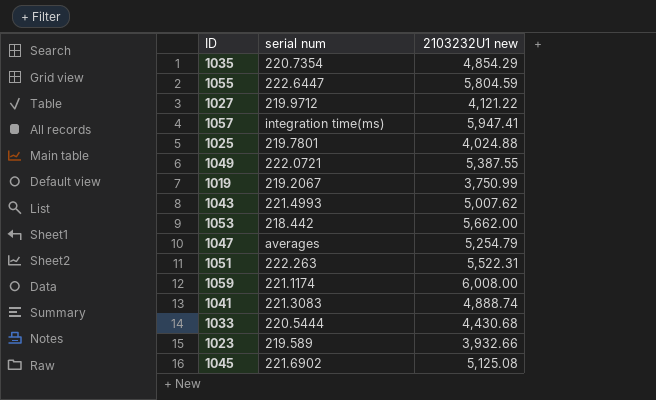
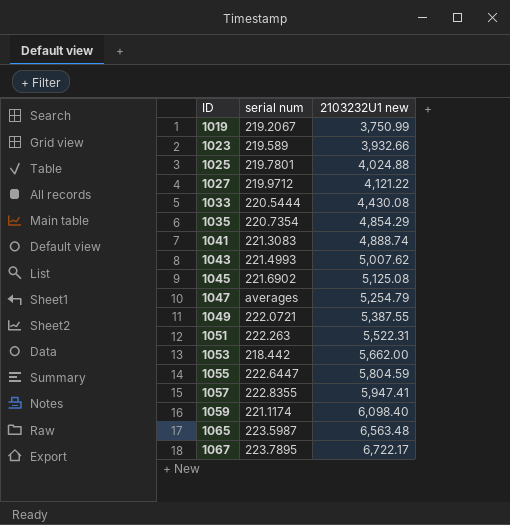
row order: none -> ID ascending
1033 | 2103232U1 new: 4,430.68 -> 4,430.08
1057 | serial num: integration time(ms) -> 222.8355
1059 | 2103232U1 new: 6,008.00 -> 6,098.40
row 1065: none -> 223.5987 | 6,563.48
row 1067: none -> 223.7895 | 6,722.17

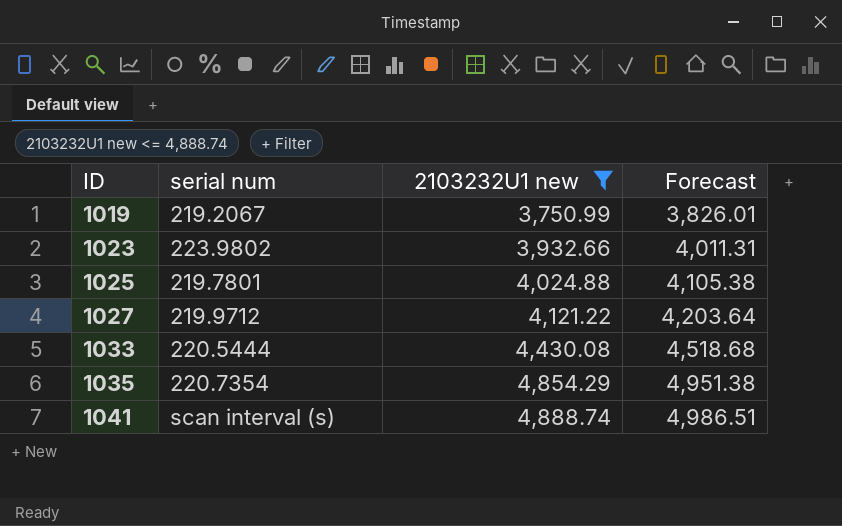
filter: none -> 2103232U1 new <= 4,888.74
column Forecast | formula: none -> [2103232U1 new] * 1.02
1023 | serial num: 219.589 -> 223.9802
1041 | serial num: 221.3083 -> scan interval (s)

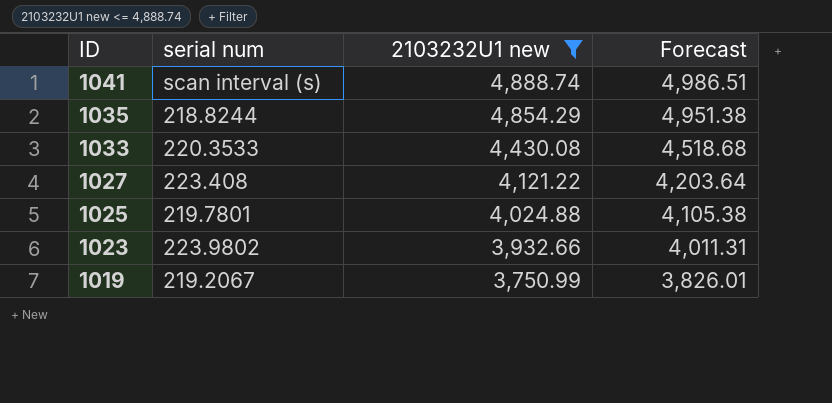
row order: ID ascending -> ID descending
1035 | serial num: 220.7354 -> 218.8244
1033 | serial num: 220.5444 -> 220.3533
1027 | serial num: 219.9712 -> 223.408

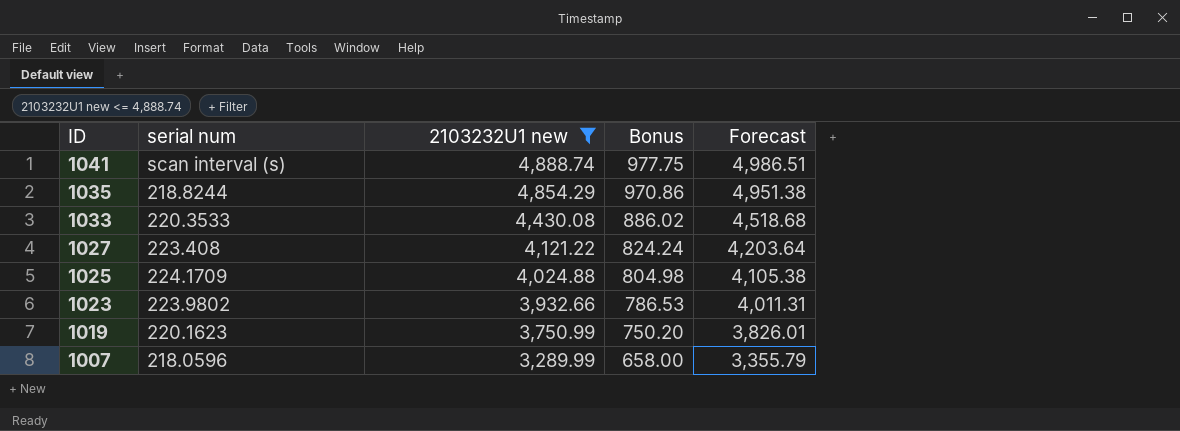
column Bonus | formula: none -> [2103232U1 new] * 0.2
1025 | serial num: 219.7801 -> 224.1709
1019 | serial num: 219.2067 -> 220.1623
row 1007: none -> 218.0596 | 3,289.99 | 658.00 | 3,355.79

